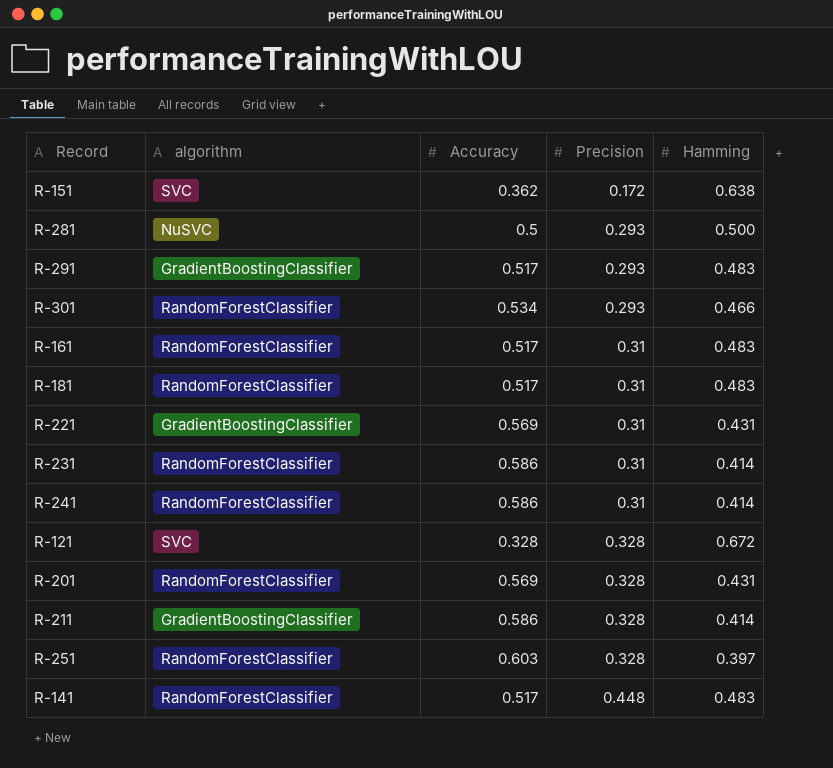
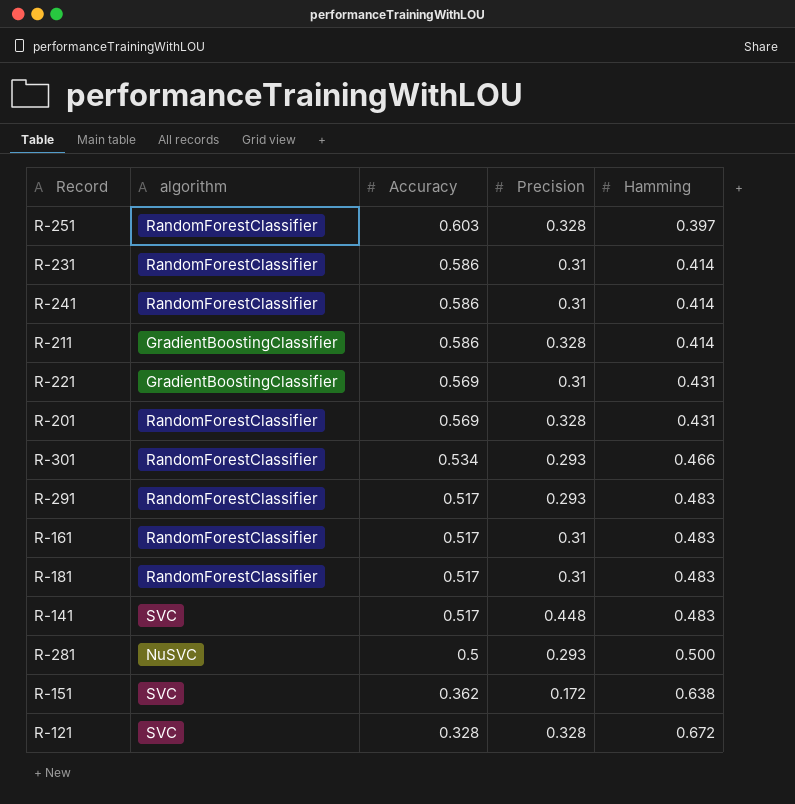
row order: Precision ascending -> Accuracy descending
R-291 | algorithm: GradientBoostingClassifier -> RandomForestClassifier
R-141 | algorithm: RandomForestClassifier -> SVC

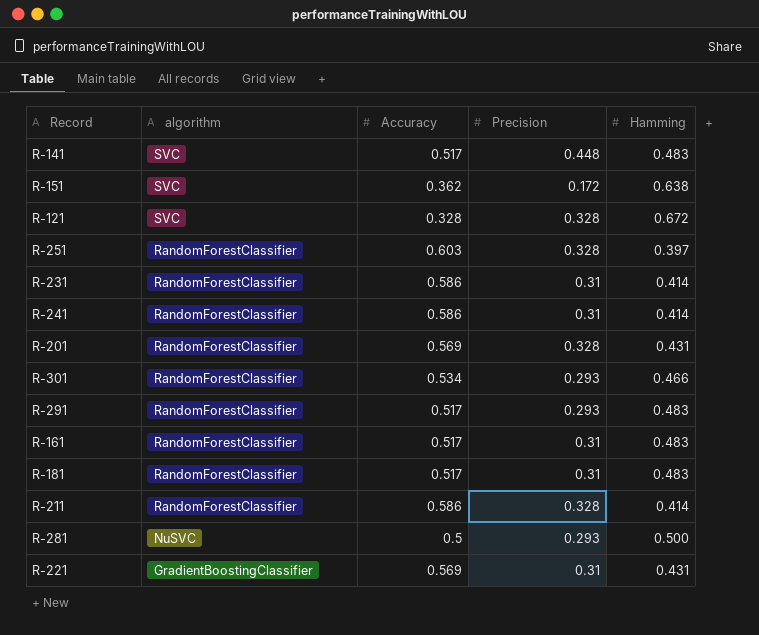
row order: Accuracy descending -> algorithm descending
R-211 | algorithm: GradientBoostingClassifier -> RandomForestClassifier

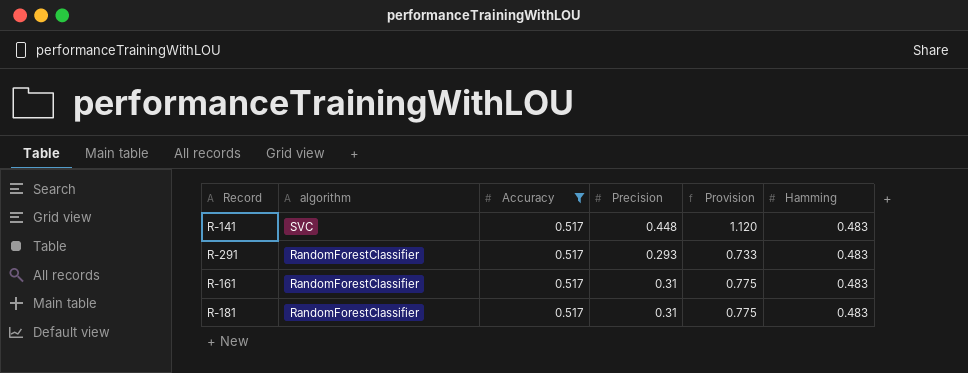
filter: none -> Accuracy = 0.517
column Provision | formula: none -> [Precision] * 2.5

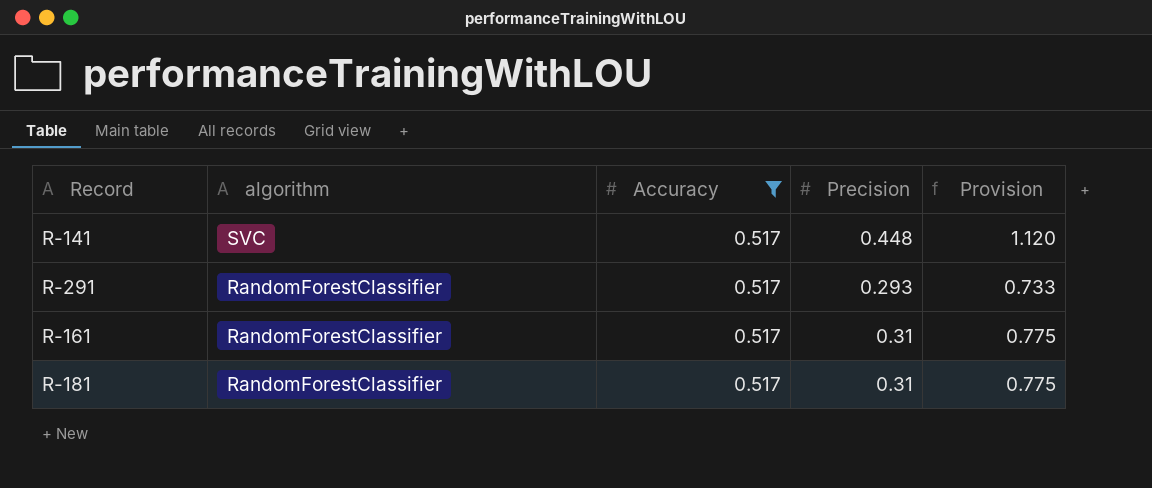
column Hamming | position: 6 -> none

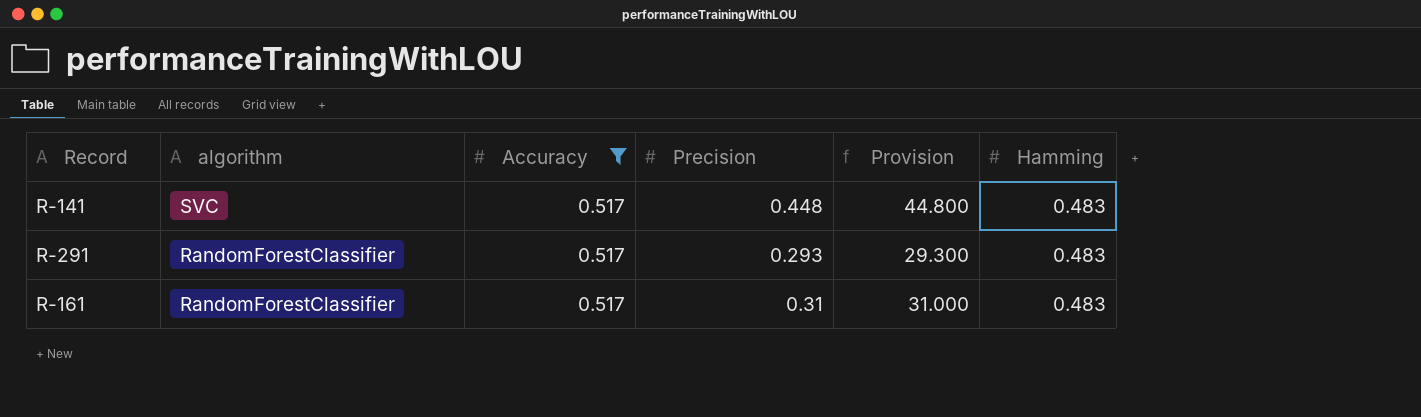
column Provision | formula: [Precision] * 2.5 -> [Precision] * 100
column Hamming | position: none -> 6
row R-181: RandomForestClassifier | 0.517 | 0.31 | 0.775 -> none

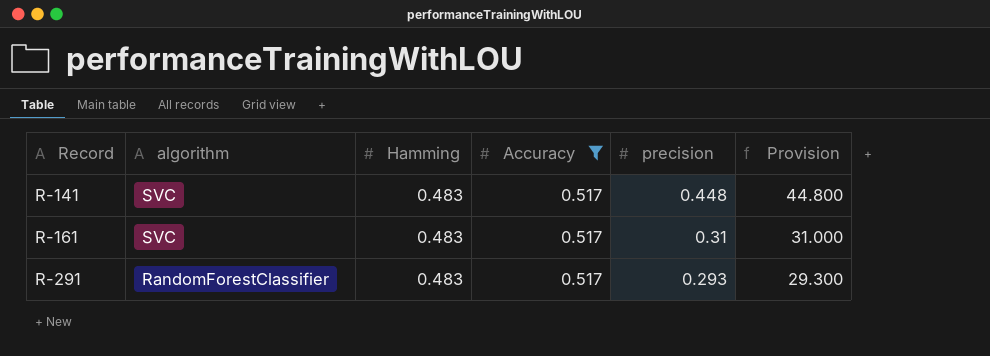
row order: algorithm descending -> Record ascending
column Hamming | position: 6 -> 3
column name: Precision -> precision
R-161 | algorithm: RandomForestClassifier -> SVC

